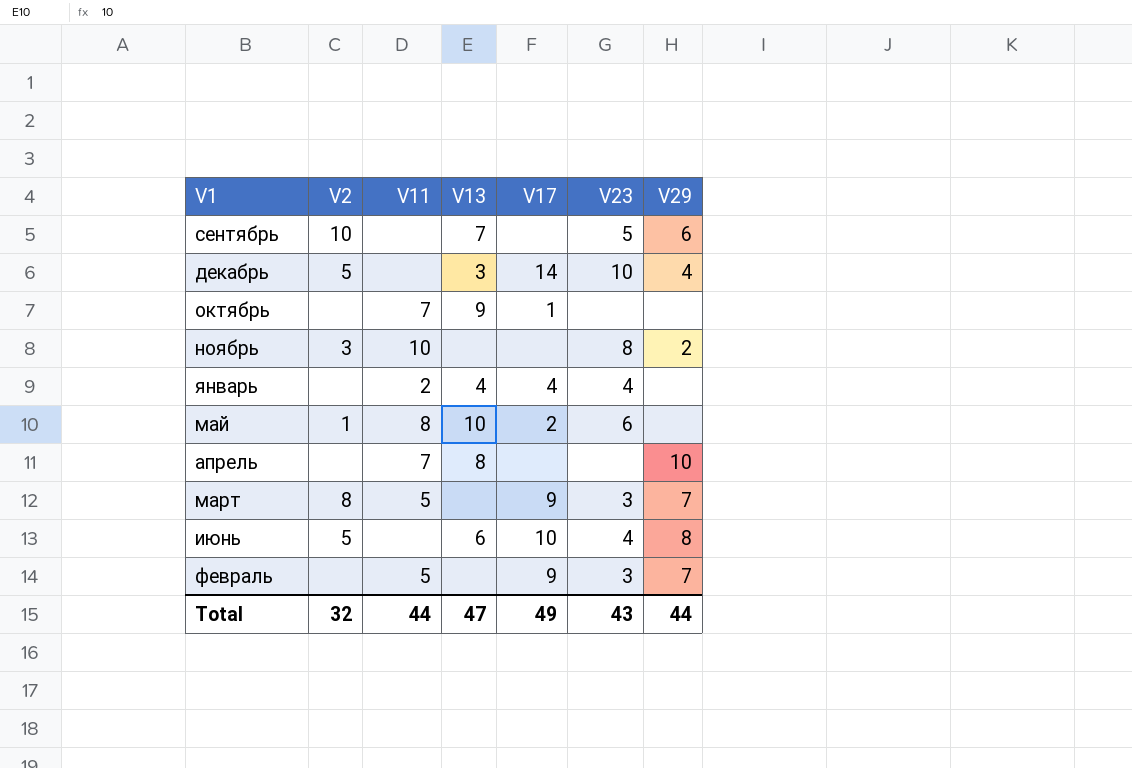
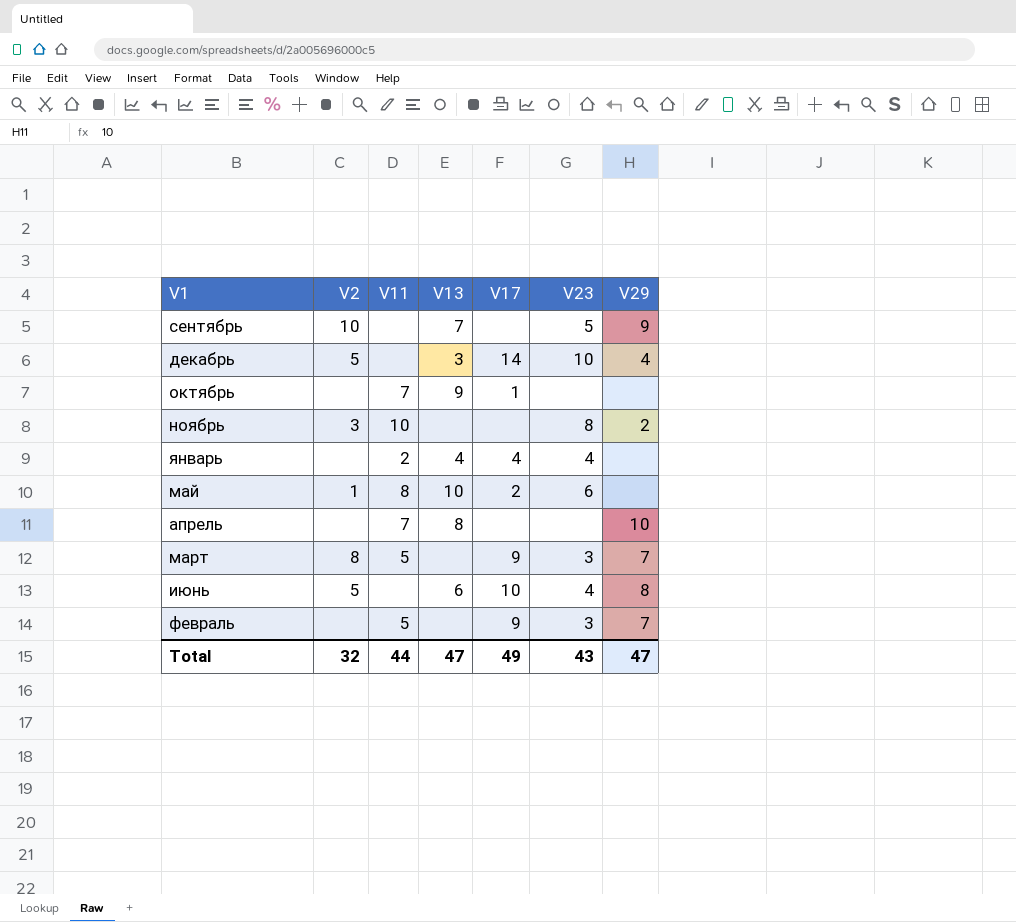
сентябрь | V29: 6 -> 9
Total | V29: 44 -> 47

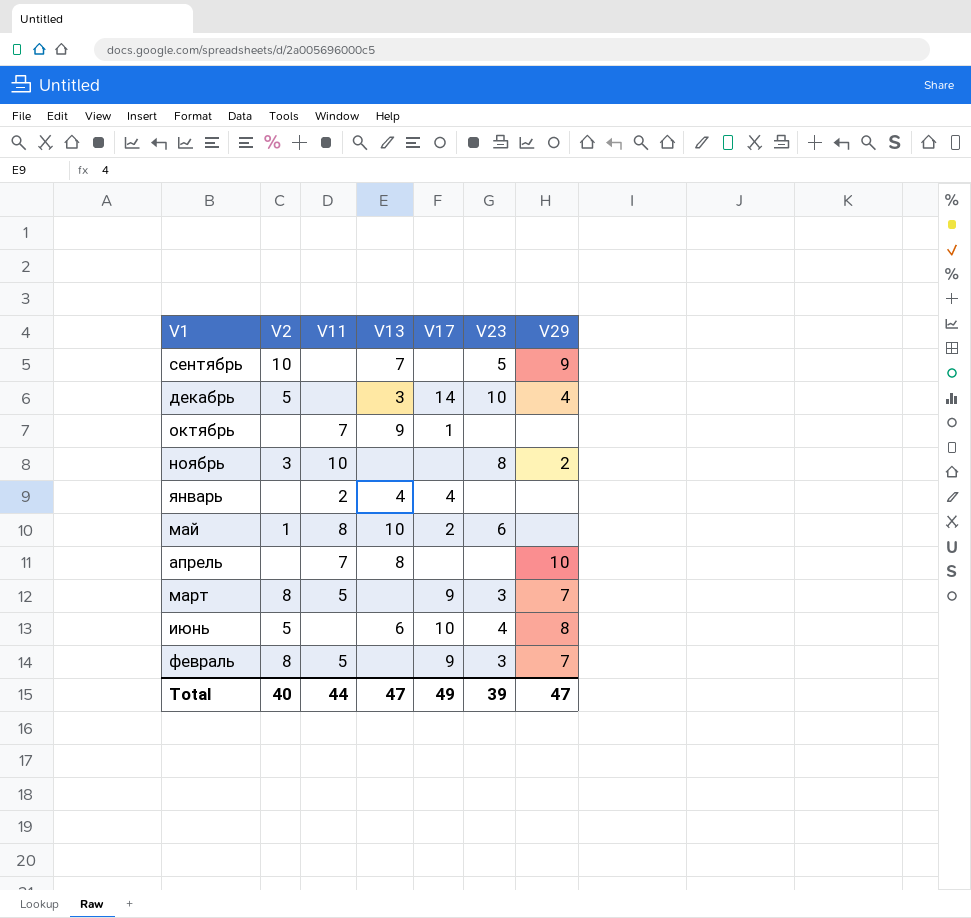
январь | V23: 4 -> none
февраль | V2: none -> 8
Total | V2: 32 -> 40
Total | V23: 43 -> 39

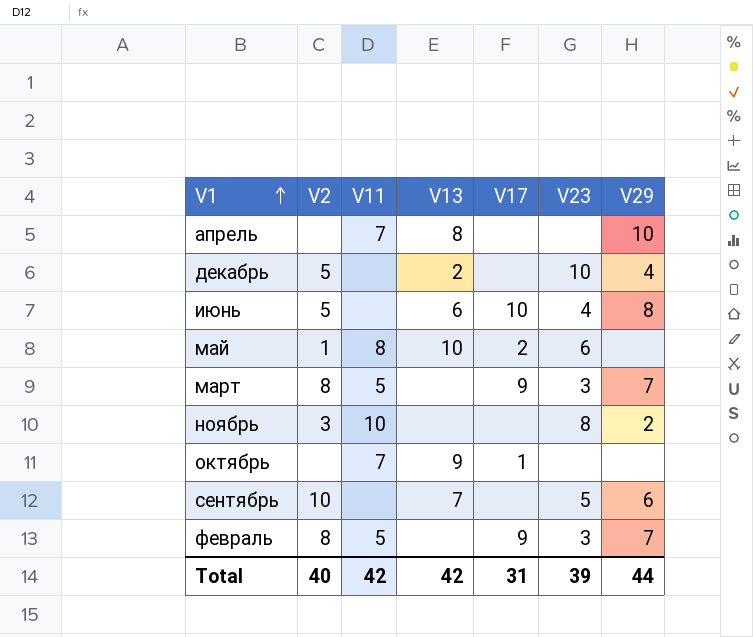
row order: none -> V1 ascending
row январь: none | 2 | 4 | 4 | none | none -> none
декабрь | V13: 3 -> 2
декабрь | V17: 14 -> none
сентябрь | V29: 9 -> 6
Total | V11: 44 -> 42
Total | V13: 47 -> 42
Total | V17: 49 -> 31
Total | V29: 47 -> 44

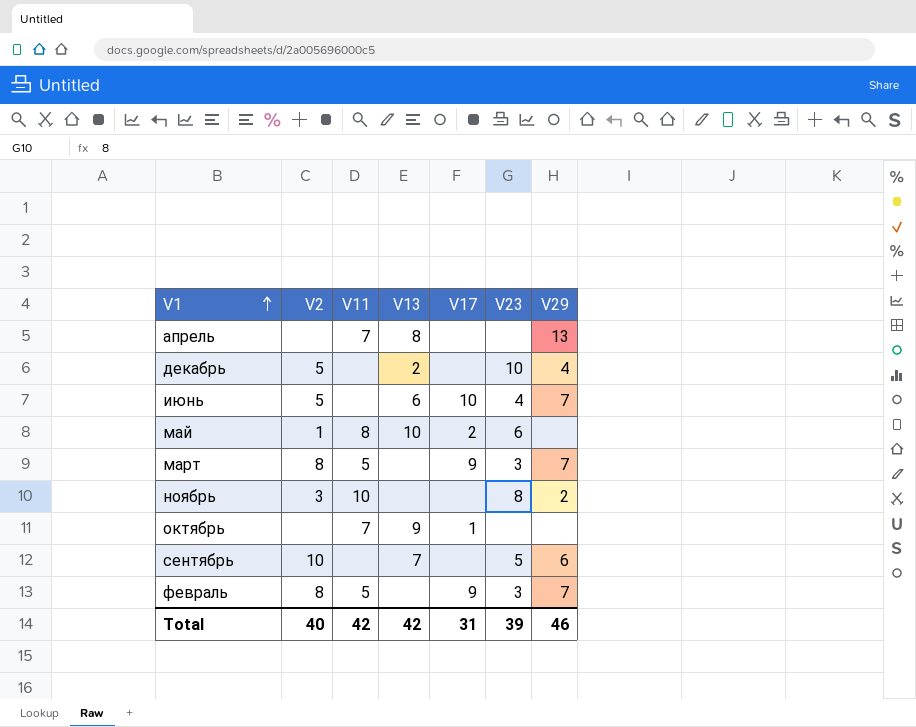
апрель | V29: 10 -> 13
июнь | V29: 8 -> 7
Total | V29: 44 -> 46

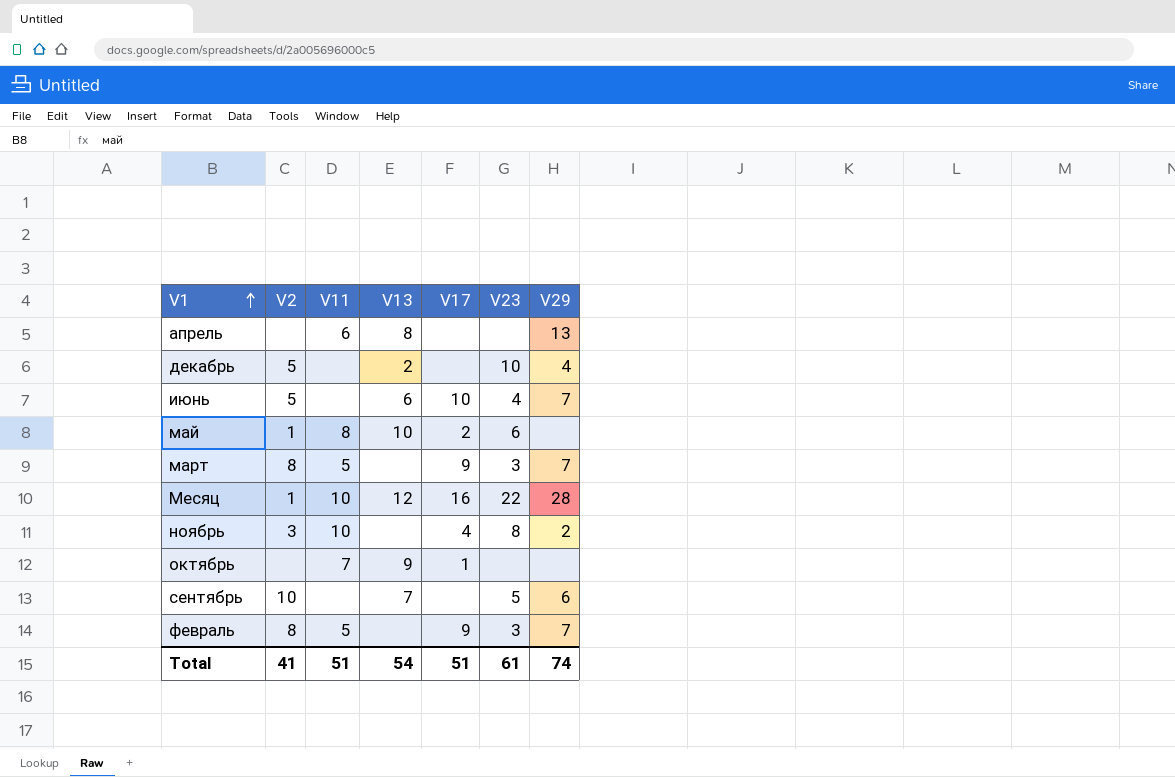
апрель | V11: 7 -> 6
row Месяц: none -> 1 | 10 | 12 | 16 | 22 | 28
ноябрь | V17: none -> 4
Total | V2: 40 -> 41
Total | V11: 42 -> 51
Total | V13: 42 -> 54
Total | V17: 31 -> 51
Total | V23: 39 -> 61
Total | V29: 46 -> 74

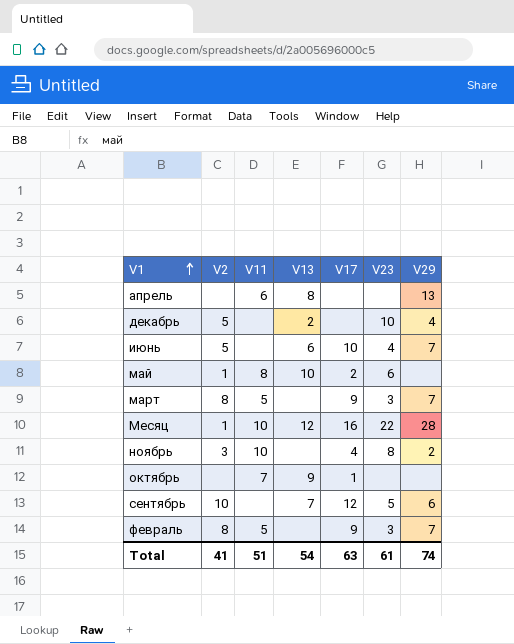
сентябрь | V17: none -> 12
Total | V17: 51 -> 63

